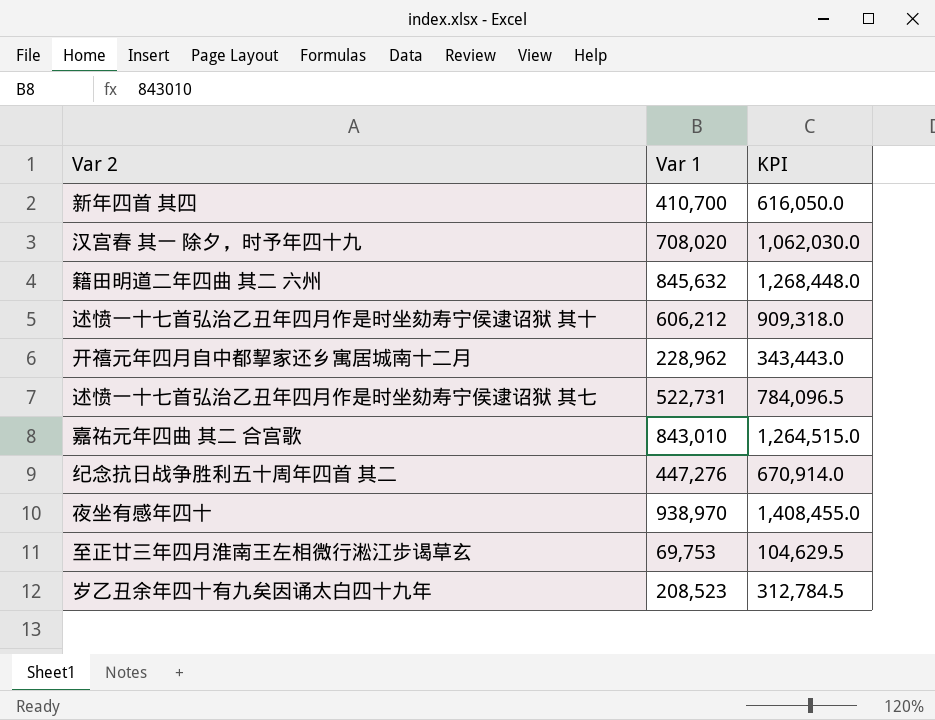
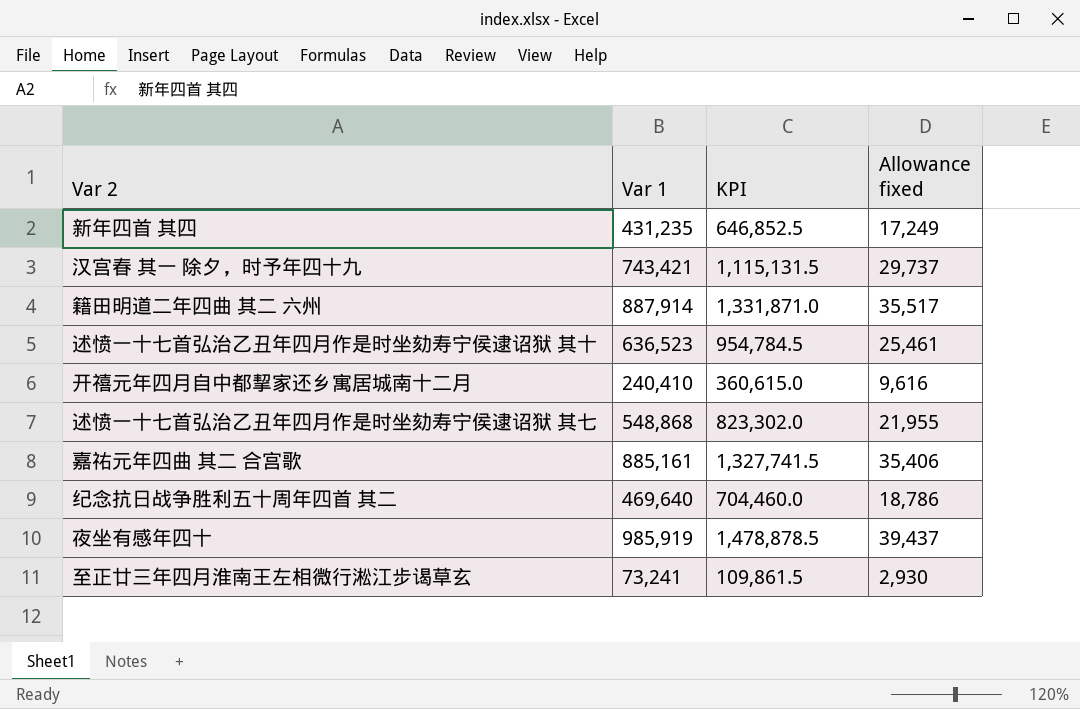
column Allowance fixed | formula: none -> [Var 1] * 0.04
row 岁乙丑余年四十有九矣因诵太白四十九年: 208,523 | 312,784.5 -> none
新年四首 其四 | Var 1: 410,700 -> 431,235
新年四首 其四 | KPI: 616,050.0 -> 646,852.5
汉宫春 其一 除夕，时予年四十九 | Var 1: 708,020 -> 743,421
汉宫春 其一 除夕，时予年四十九 | KPI: 1,062,030.0 -> 1,115,131.5
籍田明道二年四曲 其二 六州 | Var 1: 845,632 -> 887,914
籍田明道二年四曲 其二 六州 | KPI: 1,268,448.0 -> 1,331,871.0
述愤一十七首弘治乙丑年四月作是时坐劾寿宁侯逮诏狱 其十 | Var 1: 606,212 -> 636,523
述愤一十七首弘治乙丑年四月作是时坐劾寿宁侯逮诏狱 其十 | KPI: 909,318.0 -> 954,784.5
开禧元年四月自中都挈家还乡寓居城南十二月 | Var 1: 228,962 -> 240,410
开禧元年四月自中都挈家还乡寓居城南十二月 | KPI: 343,443.0 -> 360,615.0
述愤一十七首弘治乙丑年四月作是时坐劾寿宁侯逮诏狱 其七 | Var 1: 522,731 -> 548,868
述愤一十七首弘治乙丑年四月作是时坐劾寿宁侯逮诏狱 其七 | KPI: 784,096.5 -> 823,302.0
嘉祐元年四曲 其二 合宫歌 | Var 1: 843,010 -> 885,161
嘉祐元年四曲 其二 合宫歌 | KPI: 1,264,515.0 -> 1,327,741.5
纪念抗日战争胜利五十周年四首 其二 | Var 1: 447,276 -> 469,640
纪念抗日战争胜利五十周年四首 其二 | KPI: 670,914.0 -> 704,460.0
夜坐有感年四十 | Var 1: 938,970 -> 985,919
夜坐有感年四十 | KPI: 1,408,455.0 -> 1,478,878.5
至正廿三年四月淮南王左相微行淞江步谒草玄 | Var 1: 69,753 -> 73,241
至正廿三年四月淮南王左相微行淞江步谒草玄 | KPI: 104,629.5 -> 109,861.5

